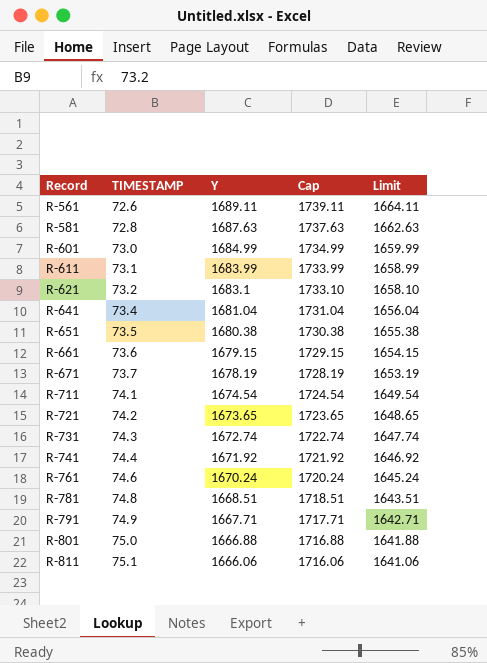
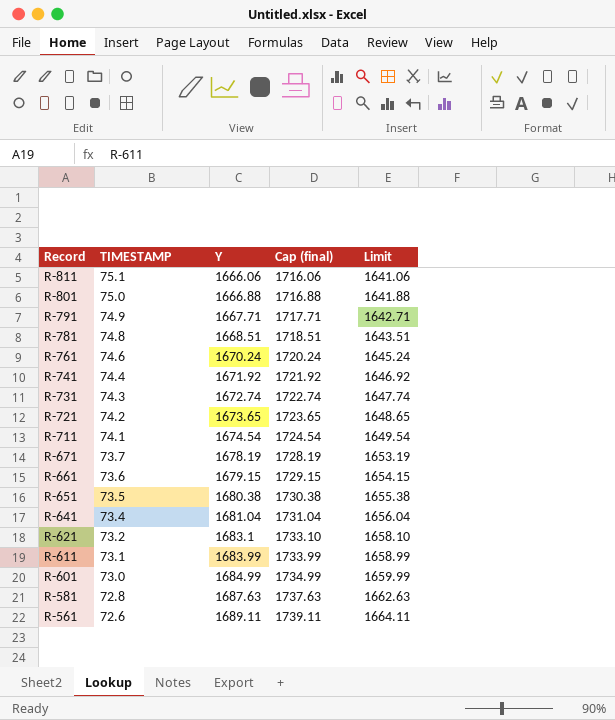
row order: Record ascending -> Record descending
column name: Cap -> Cap (final)

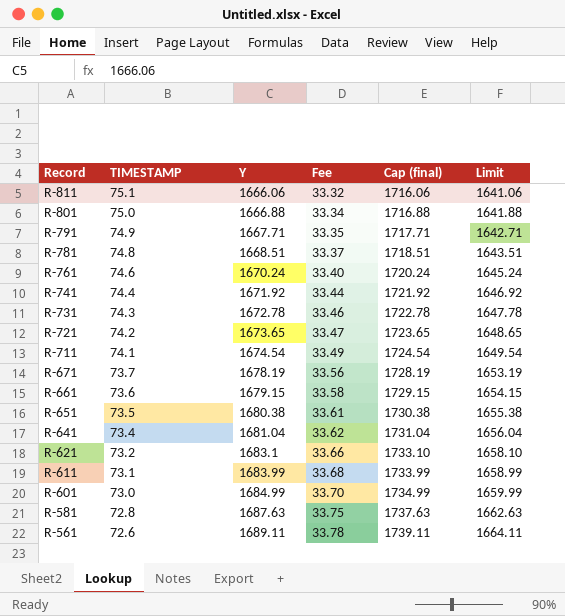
column Fee | formula: none -> [Y] * 0.02
R-731 | Y: 1672.74 -> 1672.78
R-731 | Cap (final): 1722.74 -> 1722.78
R-731 | Limit: 1647.74 -> 1647.78

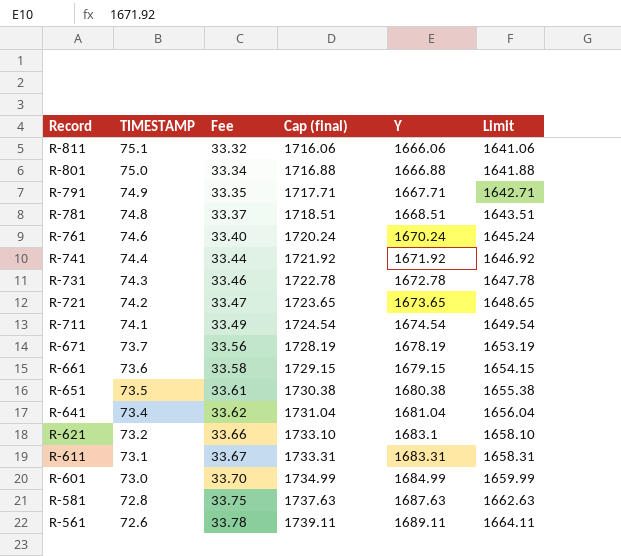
column Y | position: 3 -> 5
R-611 | Fee: 33.68 -> 33.67
R-611 | Cap (final): 1733.99 -> 1733.31
R-611 | Y: 1683.99 -> 1683.31
R-611 | Limit: 1658.99 -> 1658.31

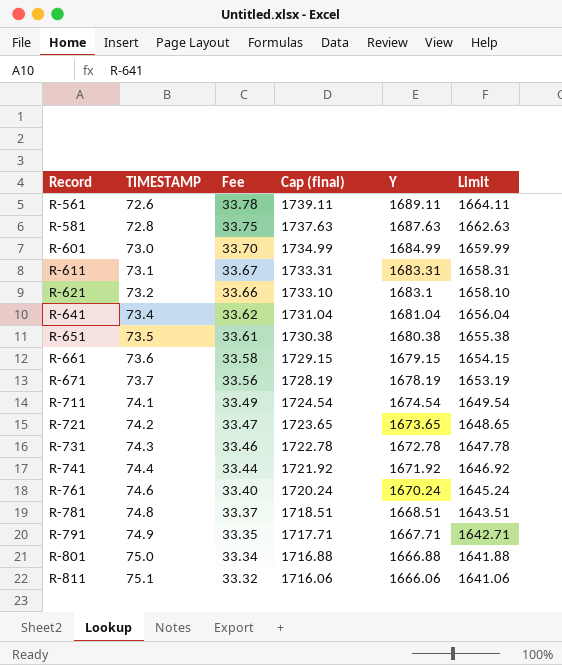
row order: Record descending -> Record ascending

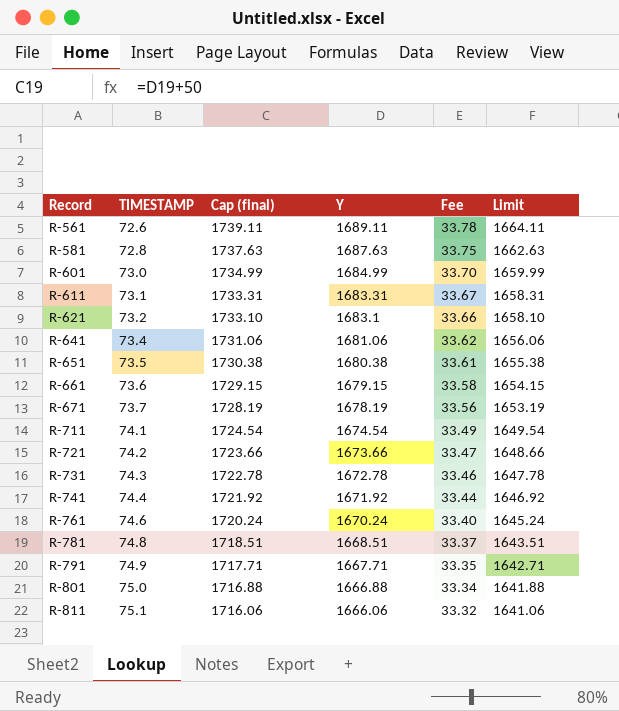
column Fee | position: 3 -> 5
R-641 | Cap (final): 1731.04 -> 1731.06
R-641 | Y: 1681.04 -> 1681.06
R-641 | Limit: 1656.04 -> 1656.06
R-721 | Cap (final): 1723.65 -> 1723.66
R-721 | Y: 1673.65 -> 1673.66
R-721 | Limit: 1648.65 -> 1648.66

